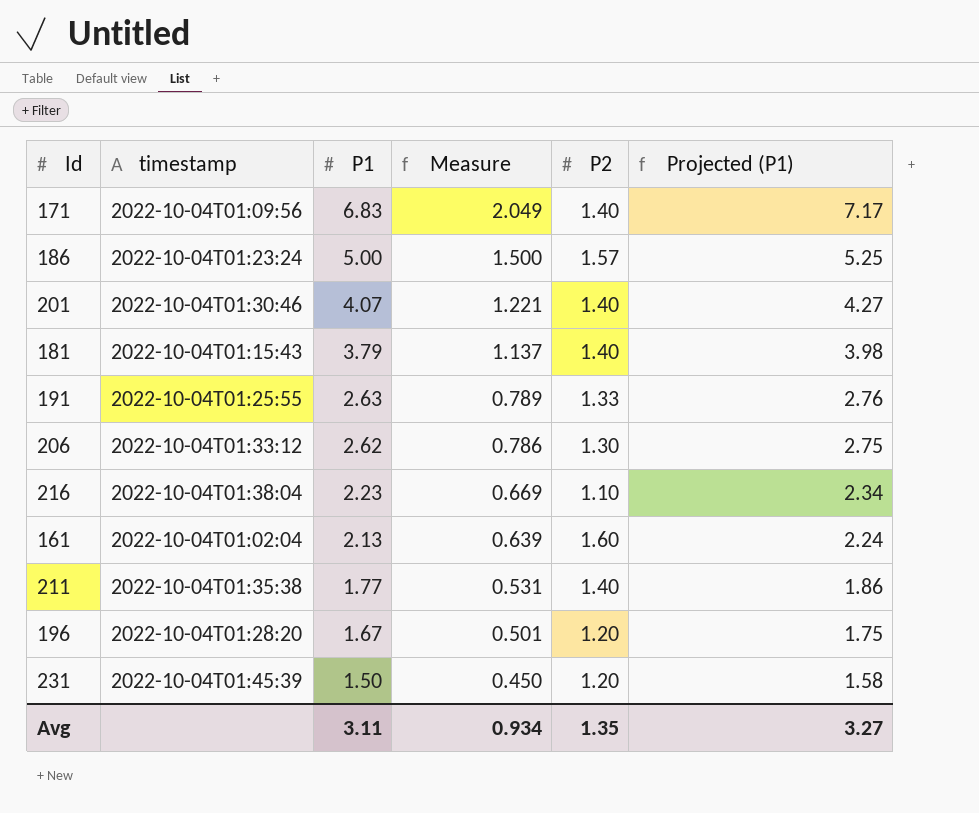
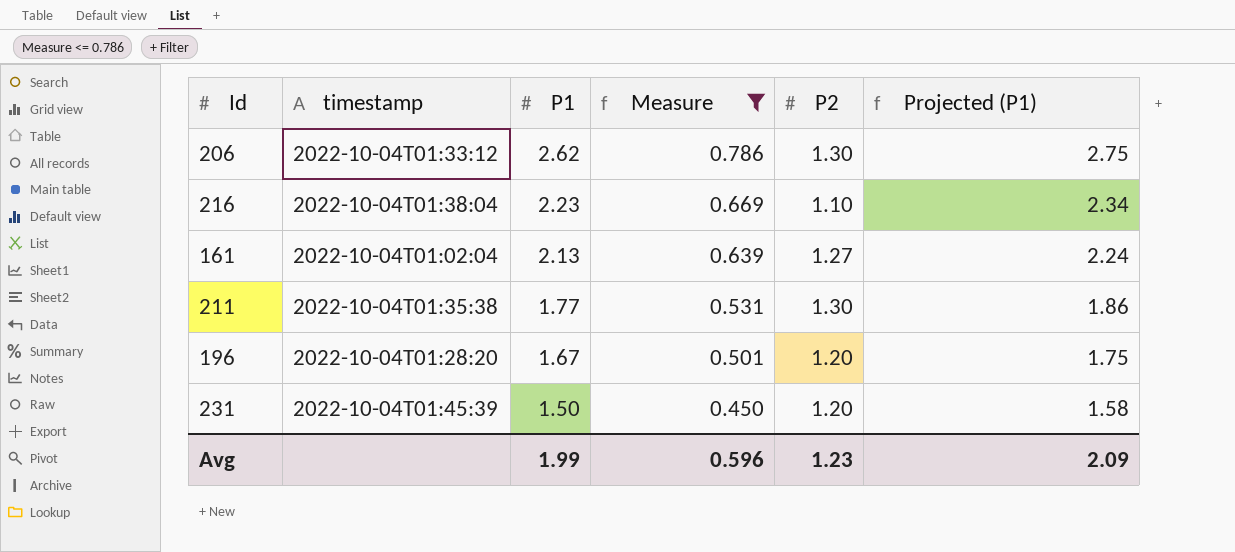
filter: none -> Measure <= 0.786
161 | P2: 1.60 -> 1.27
211 | P2: 1.40 -> 1.30
Avg | P1: 3.11 -> 1.99
Avg | Measure: 0.934 -> 0.596
Avg | P2: 1.35 -> 1.23
Avg | Projected (P1): 3.27 -> 2.09

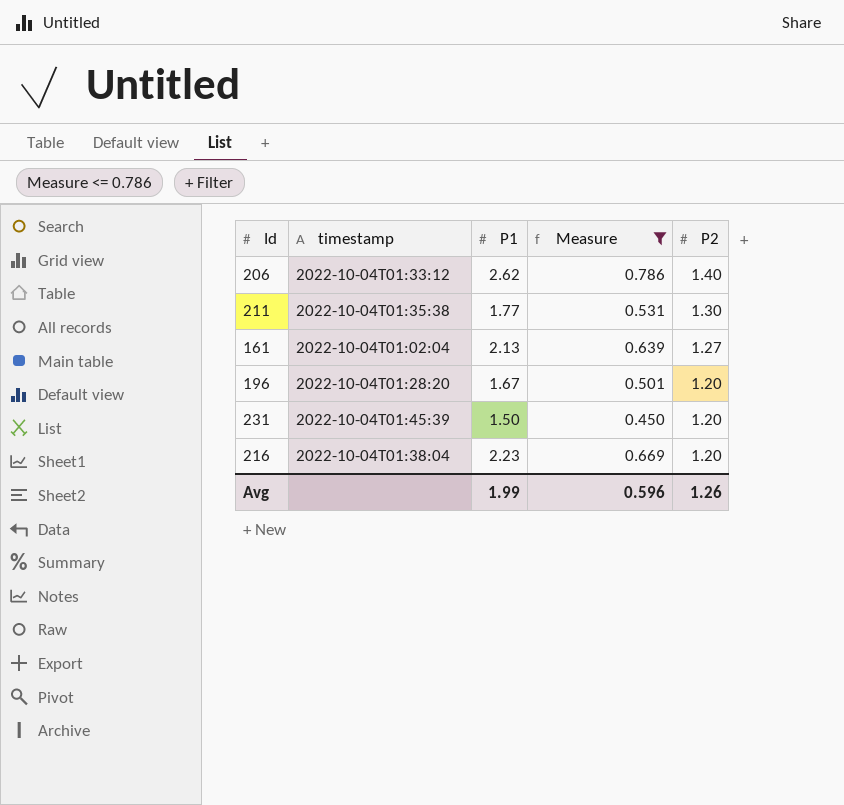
row order: P1 descending -> P2 descending
column Projected (P1) | formula: [P1] * 1.05 -> none
206 | P2: 1.30 -> 1.40
216 | P2: 1.10 -> 1.20
Avg | P2: 1.23 -> 1.26

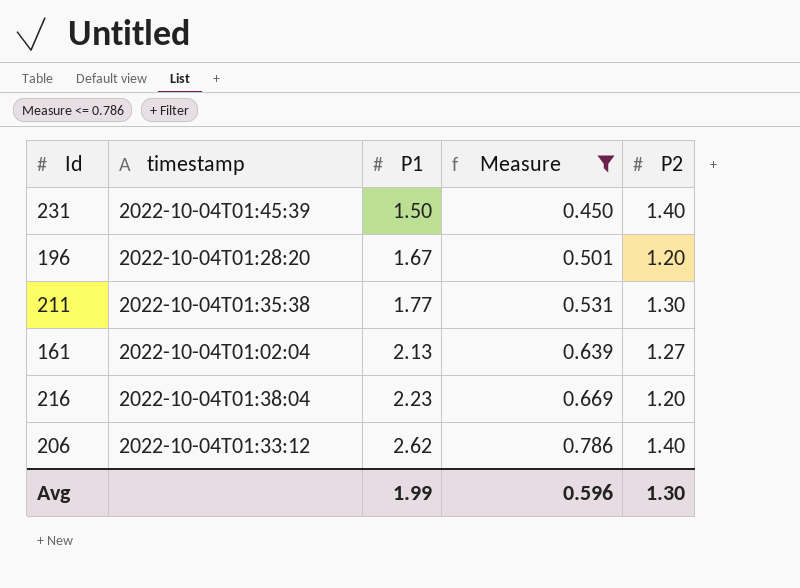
row order: P2 descending -> P1 ascending
231 | P2: 1.20 -> 1.40
Avg | P2: 1.26 -> 1.30

